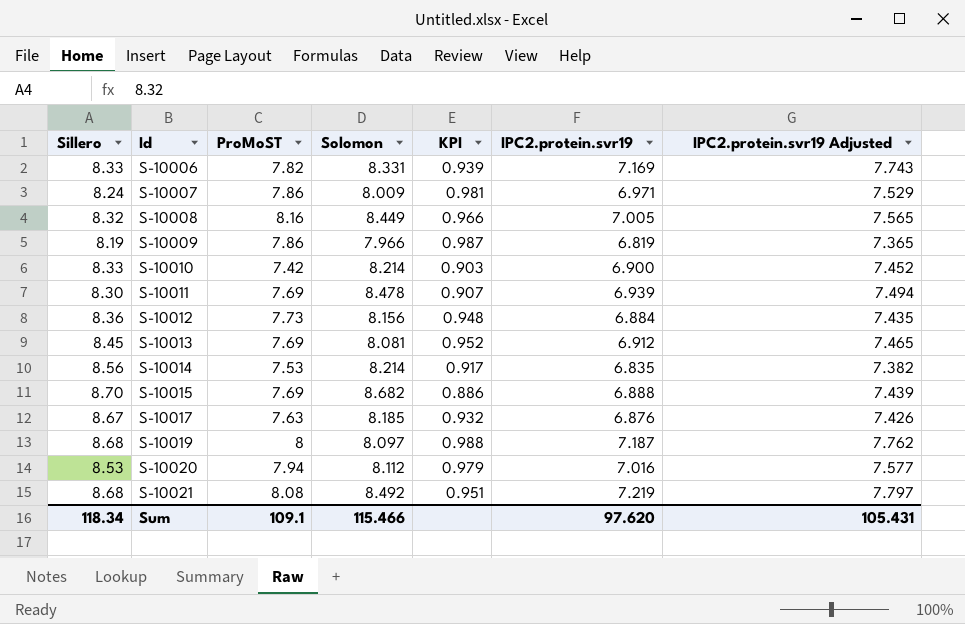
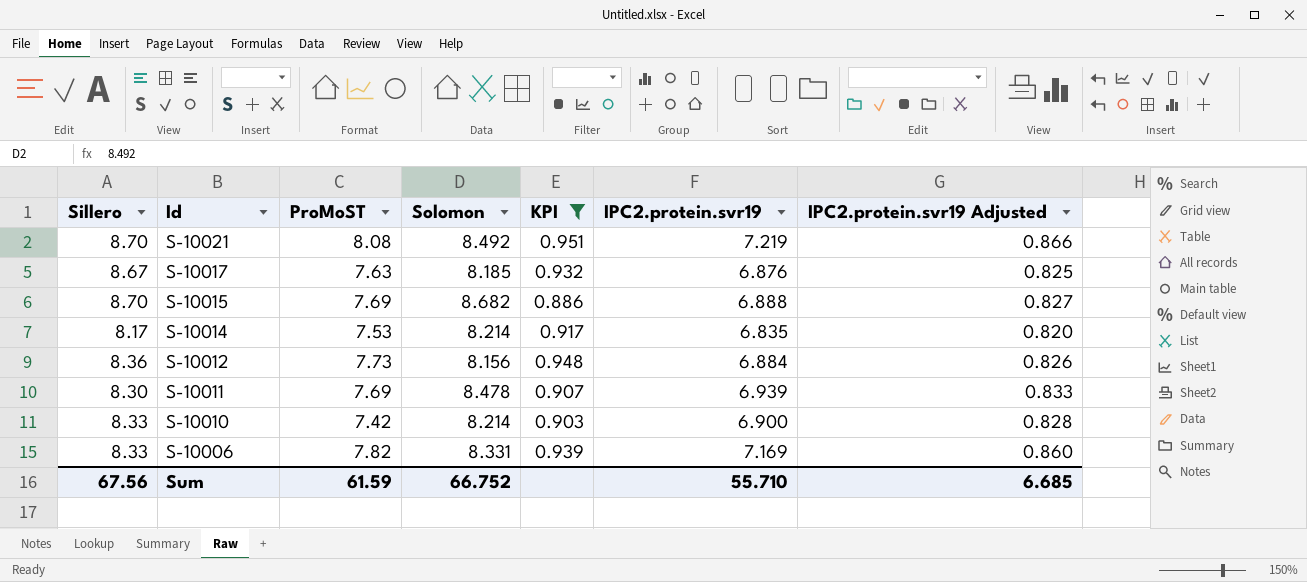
filter: none -> KPI <= 0.951
row order: Id ascending -> Id descending
column IPC2.protein.svr19 Adjusted | formula: [IPC2.protein.svr19] * 1.08 -> [IPC2.protein.svr19] * 0.12
S-10021 | Sillero: 8.68 -> 8.70
S-10014 | Sillero: 8.56 -> 8.17
Sum | Sillero: 118.34 -> 67.56
Sum | ProMoST: 109.1 -> 61.59
Sum | Solomon: 115.466 -> 66.752
Sum | IPC2.protein.svr19: 97.620 -> 55.710
Sum | IPC2.protein.svr19 Adjusted: 105.431 -> 6.685

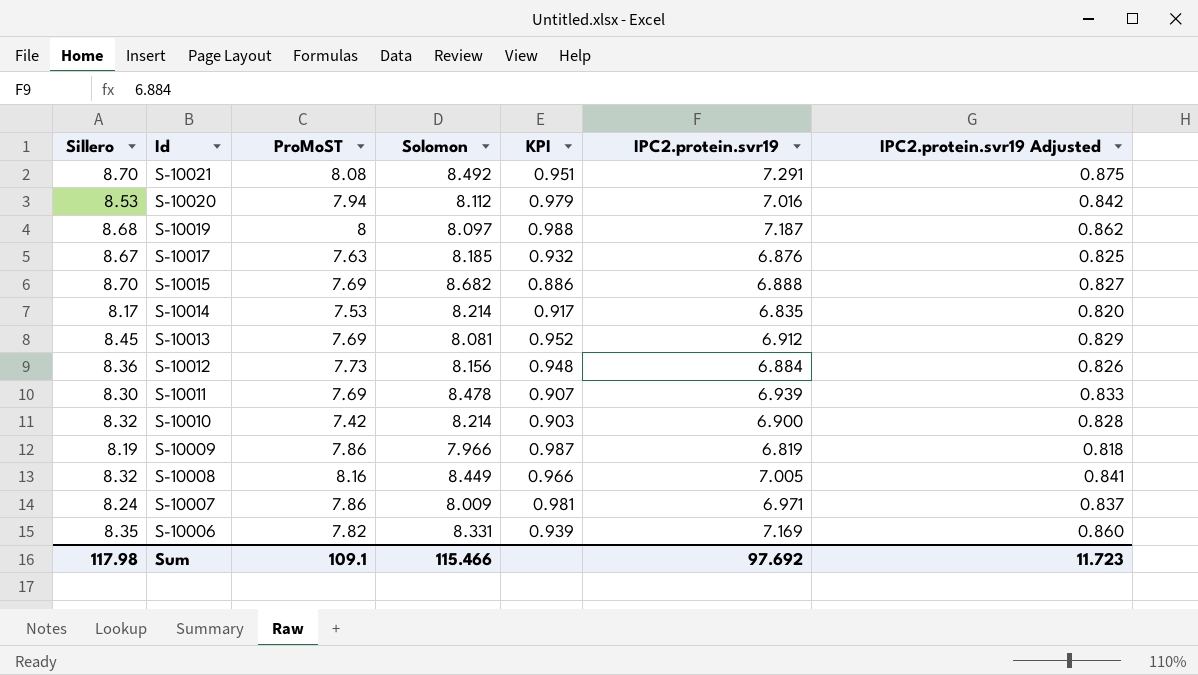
filter: KPI <= 0.951 -> none
S-10021 | IPC2.protein.svr19: 7.219 -> 7.291
S-10021 | IPC2.protein.svr19 Adjusted: 0.866 -> 0.875
S-10010 | Sillero: 8.33 -> 8.32
S-10006 | Sillero: 8.33 -> 8.35
Sum | Sillero: 67.56 -> 117.98
Sum | ProMoST: 61.59 -> 109.1
Sum | Solomon: 66.752 -> 115.466
Sum | IPC2.protein.svr19: 55.710 -> 97.692
Sum | IPC2.protein.svr19 Adjusted: 6.685 -> 11.723

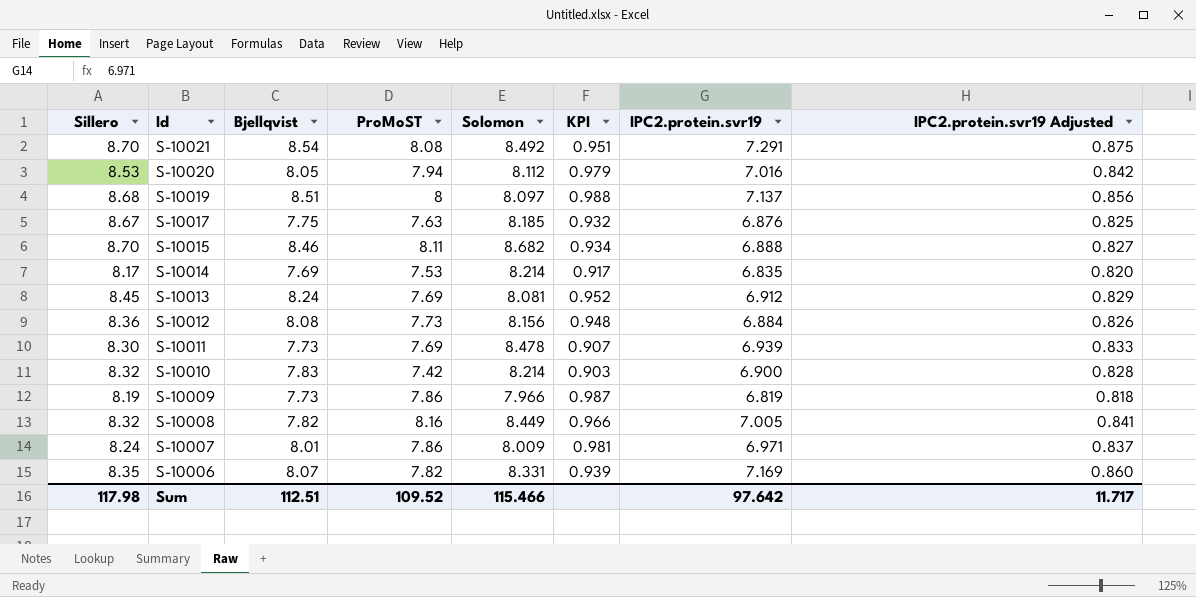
column Bjellqvist | position: none -> 3
S-10019 | IPC2.protein.svr19: 7.187 -> 7.137
S-10019 | IPC2.protein.svr19 Adjusted: 0.862 -> 0.856
S-10015 | ProMoST: 7.69 -> 8.11
S-10015 | KPI: 0.886 -> 0.934
Sum | ProMoST: 109.1 -> 109.52
Sum | IPC2.protein.svr19: 97.692 -> 97.642
Sum | IPC2.protein.svr19 Adjusted: 11.723 -> 11.717

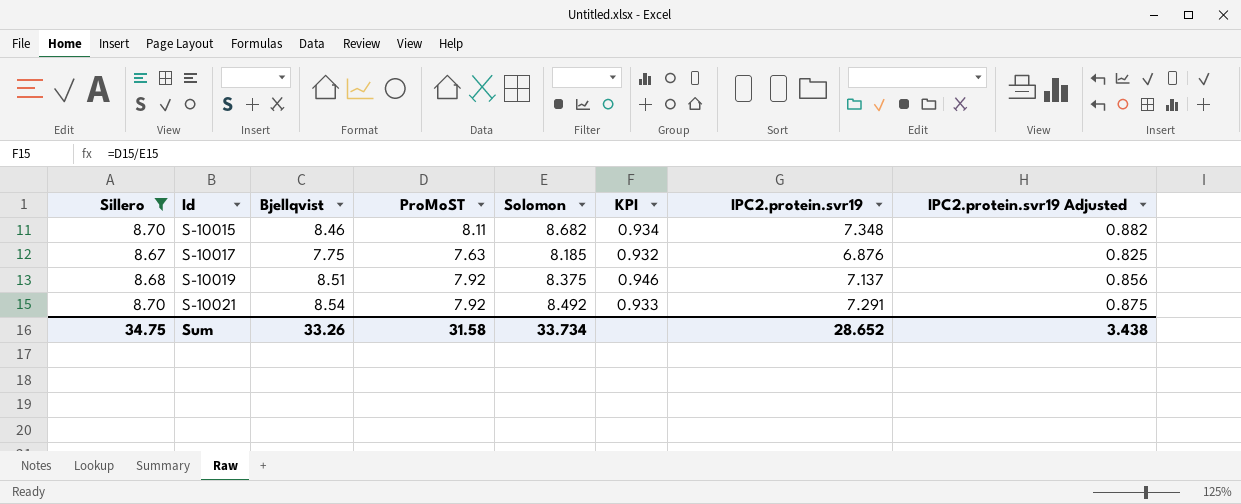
filter: none -> Sillero >= 8.67
row order: Id descending -> Id ascending
S-10015 | IPC2.protein.svr19: 6.888 -> 7.348
S-10015 | IPC2.protein.svr19 Adjusted: 0.827 -> 0.882
S-10019 | ProMoST: 8 -> 7.92
S-10019 | Solomon: 8.097 -> 8.375
S-10019 | KPI: 0.988 -> 0.946
S-10021 | ProMoST: 8.08 -> 7.92
S-10021 | KPI: 0.951 -> 0.933
Sum | Sillero: 117.98 -> 34.75
Sum | Bjellqvist: 112.51 -> 33.26
Sum | ProMoST: 109.52 -> 31.58
Sum | Solomon: 115.466 -> 33.734
Sum | IPC2.protein.svr19: 97.642 -> 28.652
Sum | IPC2.protein.svr19 Adjusted: 11.717 -> 3.438

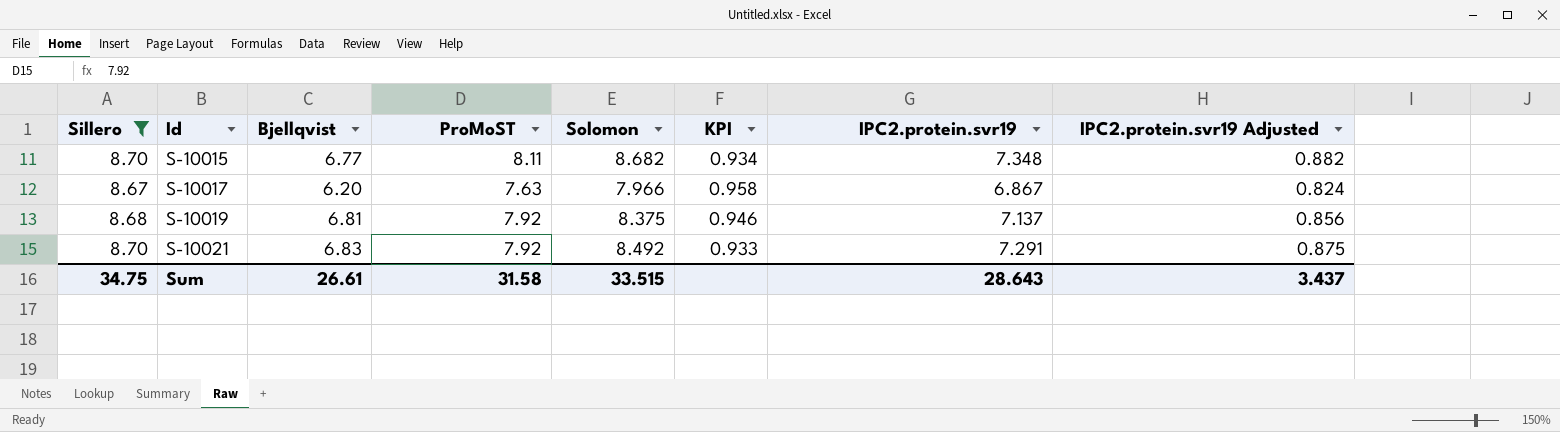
S-10015 | Bjellqvist: 8.46 -> 6.77
S-10017 | Bjellqvist: 7.75 -> 6.20
S-10017 | Solomon: 8.185 -> 7.966
S-10017 | KPI: 0.932 -> 0.958
S-10017 | IPC2.protein.svr19: 6.876 -> 6.867
S-10017 | IPC2.protein.svr19 Adjusted: 0.825 -> 0.824
S-10019 | Bjellqvist: 8.51 -> 6.81
S-10021 | Bjellqvist: 8.54 -> 6.83
Sum | Bjellqvist: 33.26 -> 26.61
Sum | Solomon: 33.734 -> 33.515
Sum | IPC2.protein.svr19: 28.652 -> 28.643
Sum | IPC2.protein.svr19 Adjusted: 3.438 -> 3.437

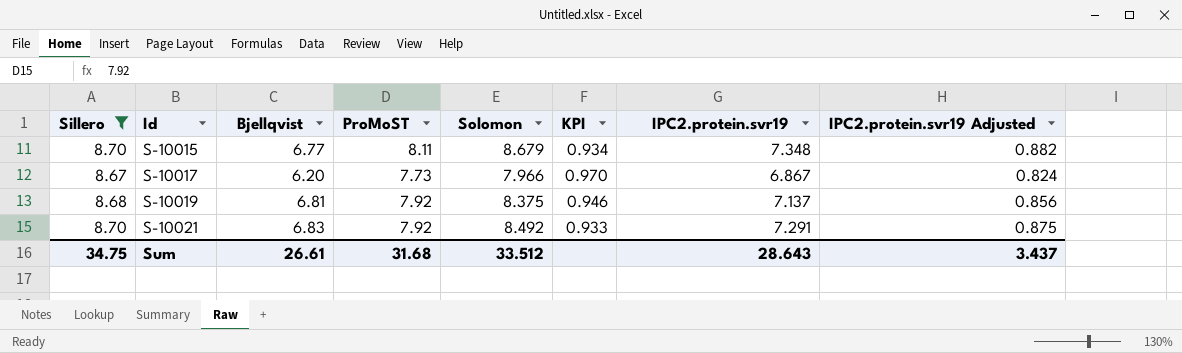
S-10015 | Solomon: 8.682 -> 8.679
S-10017 | ProMoST: 7.63 -> 7.73
S-10017 | KPI: 0.958 -> 0.970
Sum | ProMoST: 31.58 -> 31.68
Sum | Solomon: 33.515 -> 33.512

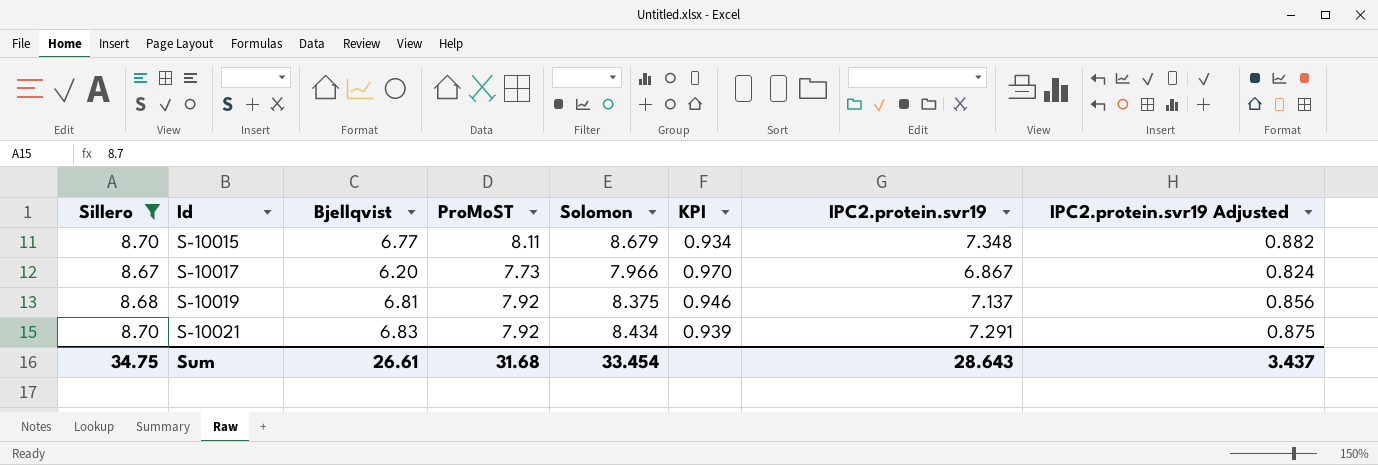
S-10021 | Solomon: 8.492 -> 8.434
S-10021 | KPI: 0.933 -> 0.939
Sum | Solomon: 33.512 -> 33.454

